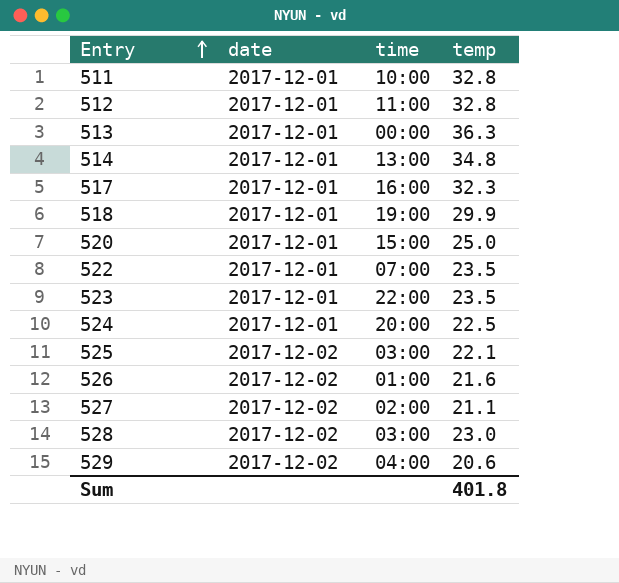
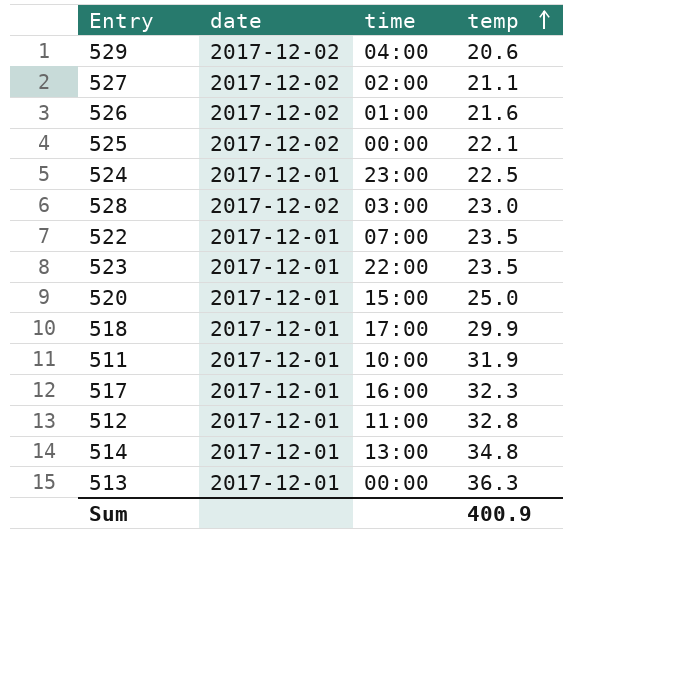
row order: Entry ascending -> temp ascending
525 | time: 03:00 -> 00:00
524 | time: 20:00 -> 23:00
518 | time: 19:00 -> 17:00
511 | temp: 32.8 -> 31.9
Sum | temp: 401.8 -> 400.9

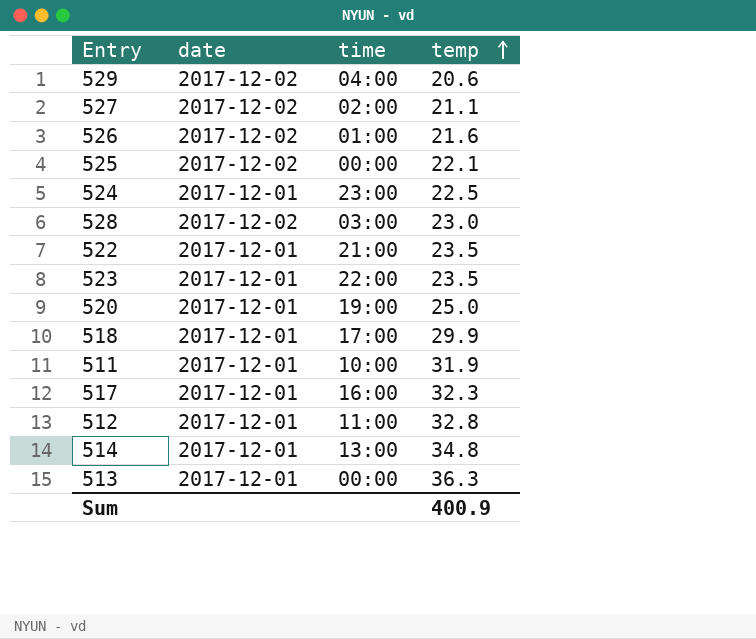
522 | time: 07:00 -> 21:00
520 | time: 15:00 -> 19:00

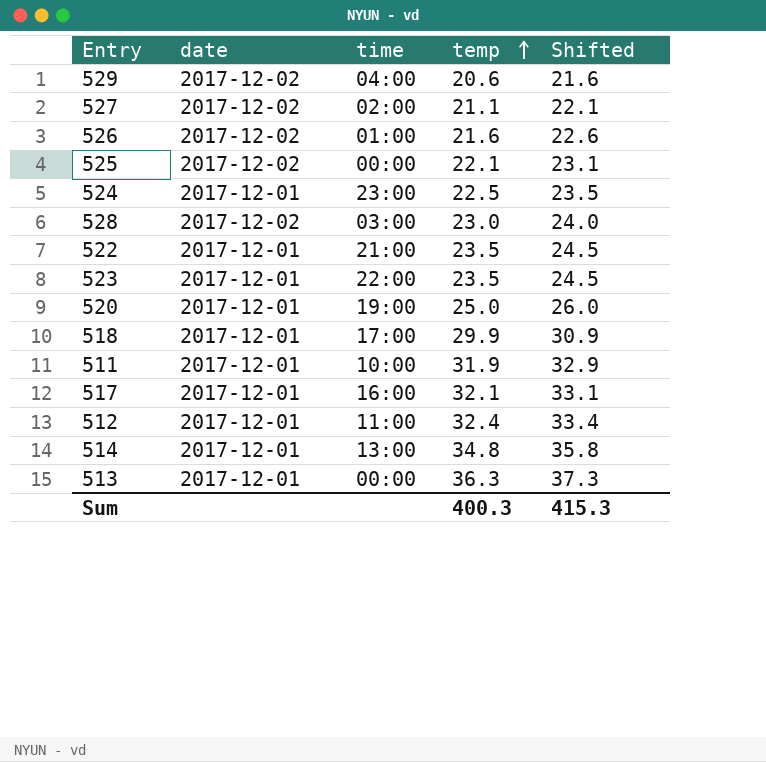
column Shifted | formula: none -> [temp] + 1
517 | temp: 32.3 -> 32.1
512 | temp: 32.8 -> 32.4
Sum | temp: 400.9 -> 400.3

